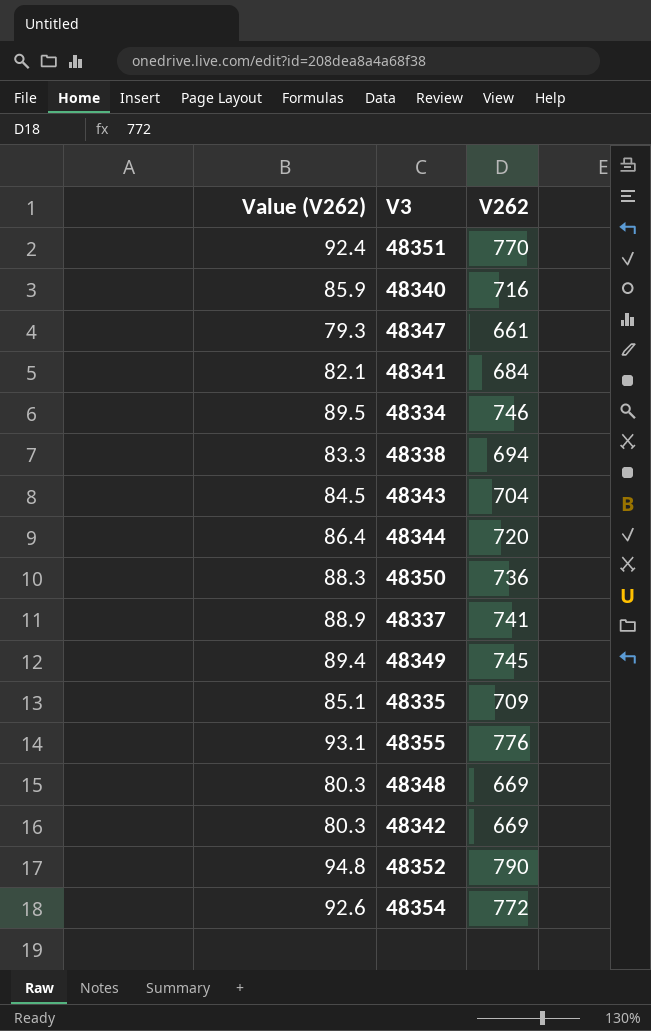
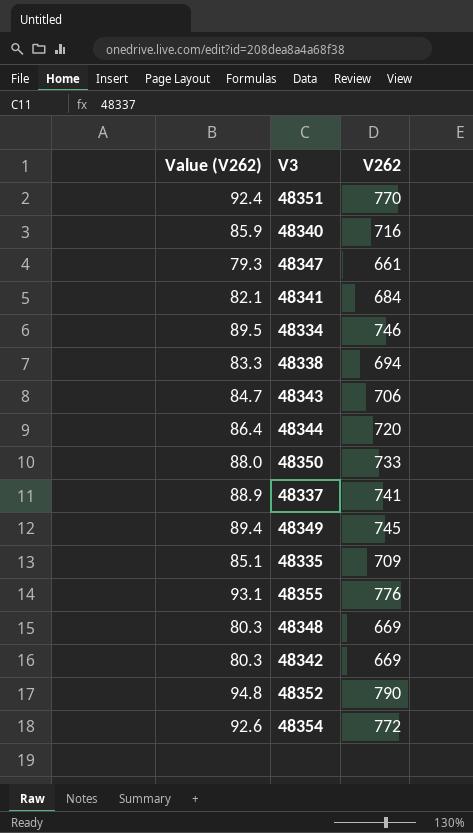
48343 | Value (V262): 84.5 -> 84.7
48343 | V262: 704 -> 706
48350 | Value (V262): 88.3 -> 88.0
48350 | V262: 736 -> 733

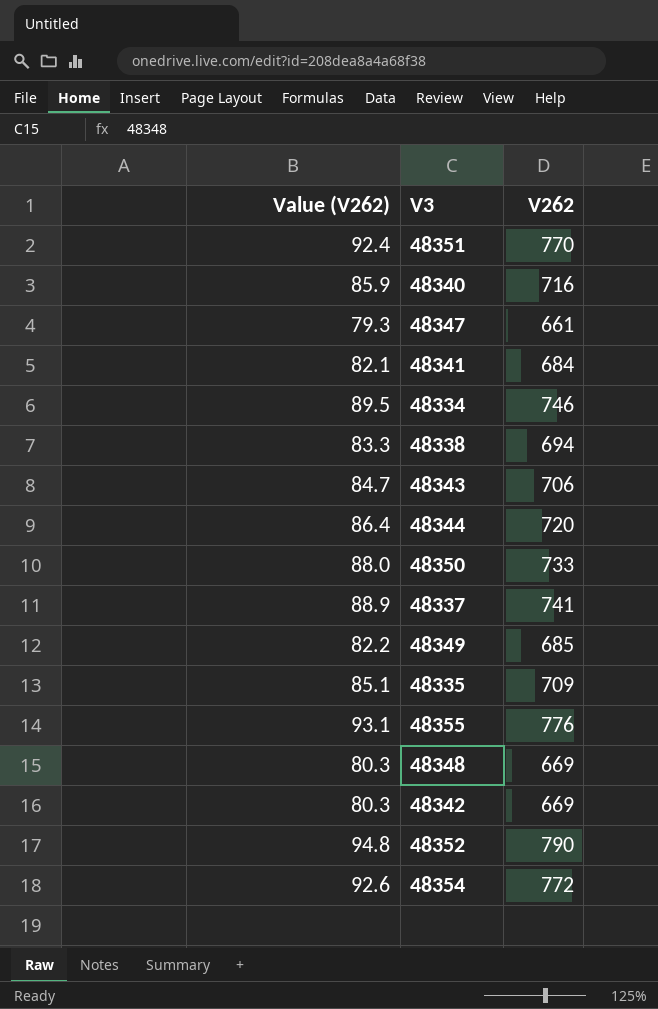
48349 | Value (V262): 89.4 -> 82.2
48349 | V262: 745 -> 685

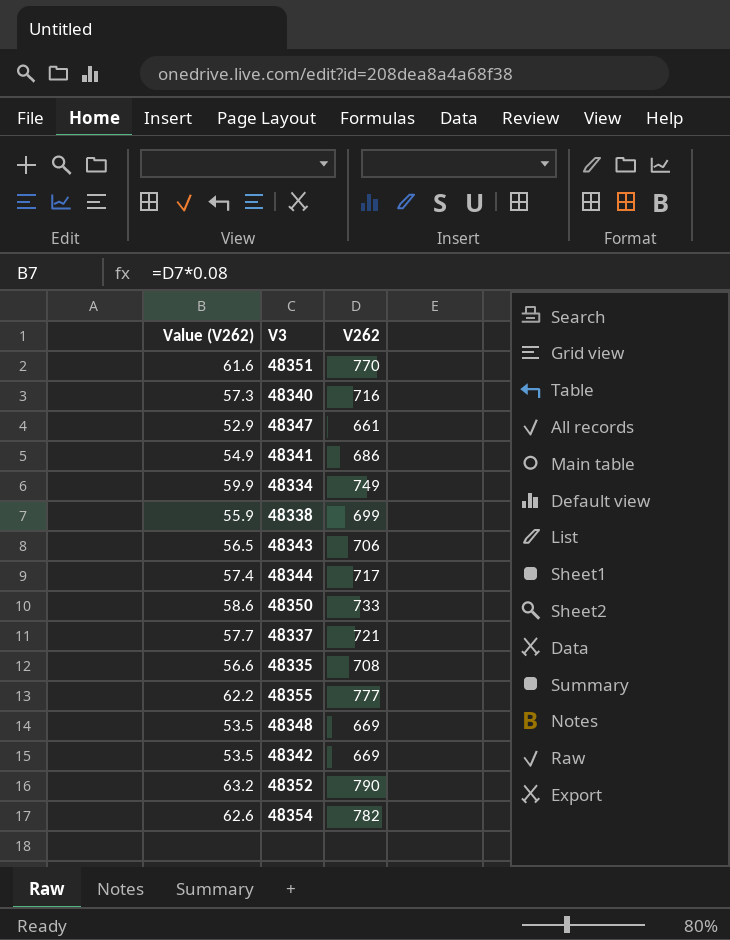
column Value (V262) | formula: [V262] * 0.12 -> [V262] * 0.08
row 48349: 82.2 | 685 -> none
48341 | V262: 684 -> 686
48334 | V262: 746 -> 749
48338 | V262: 694 -> 699
48344 | V262: 720 -> 717
48337 | V262: 741 -> 721
48335 | V262: 709 -> 708
48355 | V262: 776 -> 777
48354 | V262: 772 -> 782

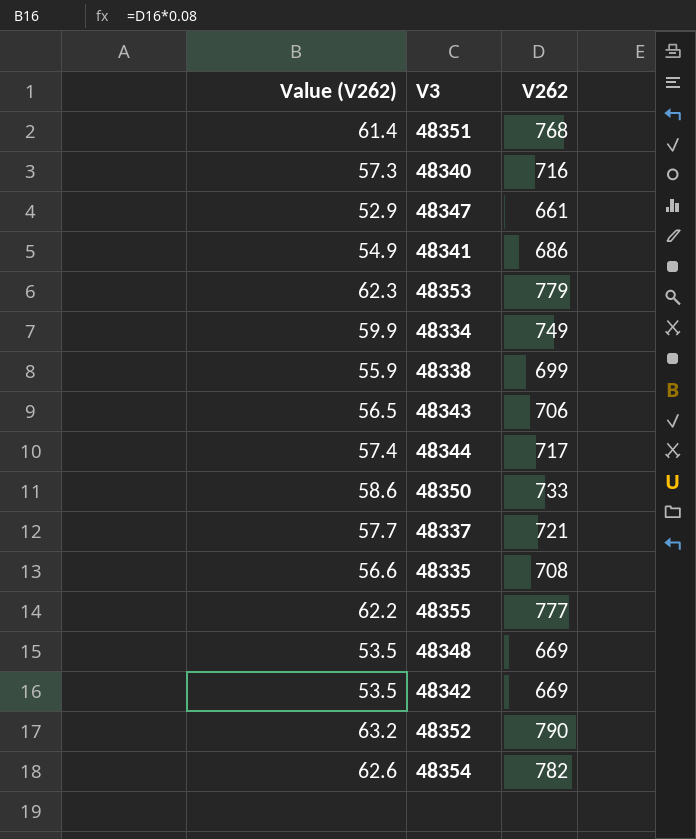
48351 | Value (V262): 61.6 -> 61.4
48351 | V262: 770 -> 768
row 48353: none -> 62.3 | 779

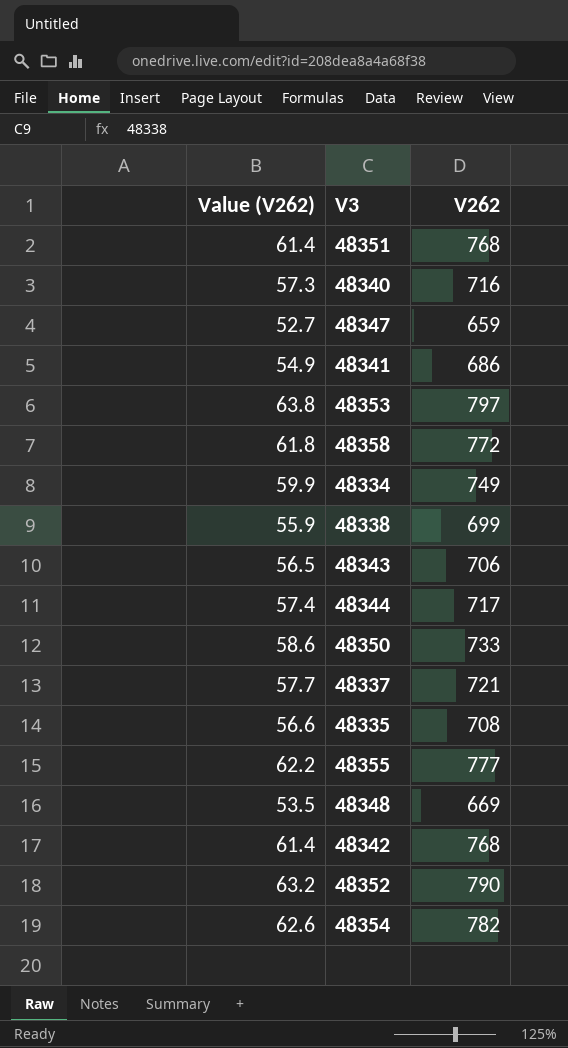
48347 | Value (V262): 52.9 -> 52.7
48347 | V262: 661 -> 659
48353 | Value (V262): 62.3 -> 63.8
48353 | V262: 779 -> 797
row 48358: none -> 61.8 | 772
48342 | Value (V262): 53.5 -> 61.4
48342 | V262: 669 -> 768

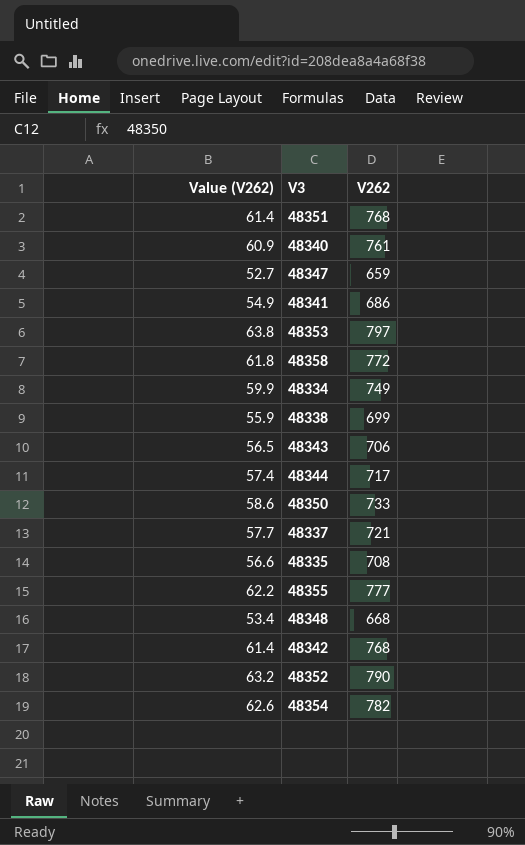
48340 | Value (V262): 57.3 -> 60.9
48340 | V262: 716 -> 761
48348 | Value (V262): 53.5 -> 53.4
48348 | V262: 669 -> 668

